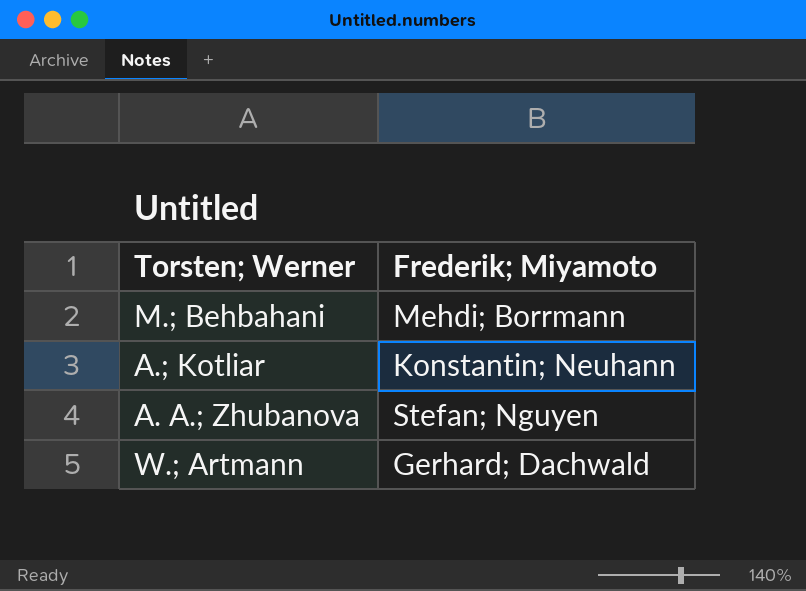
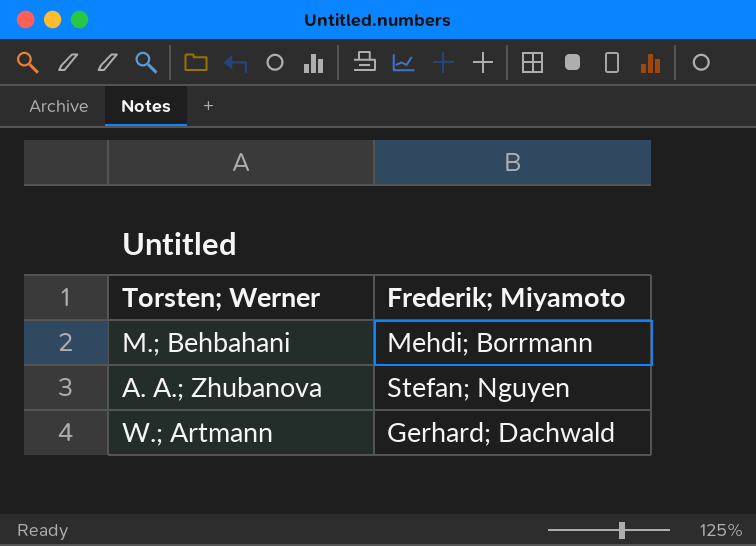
row A.; Kotliar: Konstantin; Neuhann -> none

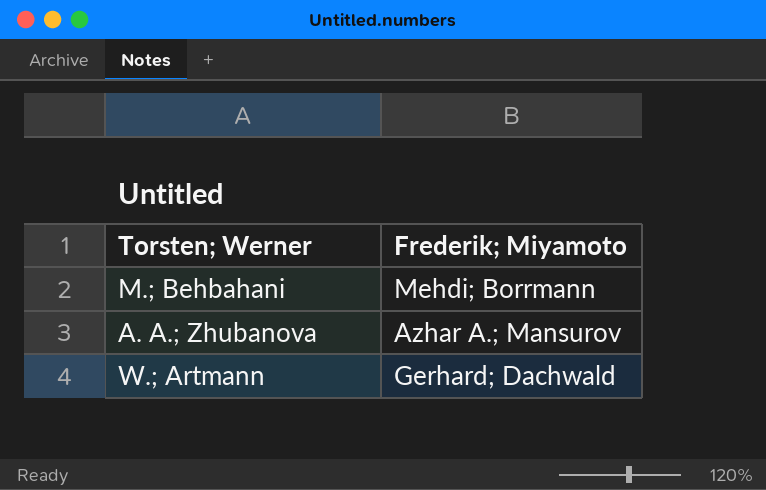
A. A.; Zhubanova | Frederik; Miyamoto: Stefan; Nguyen -> Azhar A.; Mansurov

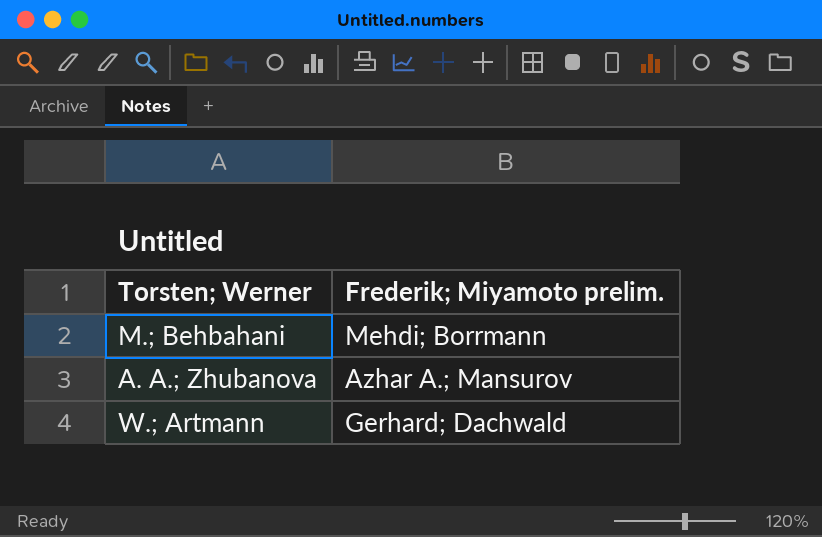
column name: Frederik; Miyamoto -> Frederik; Miyamoto prelim.

